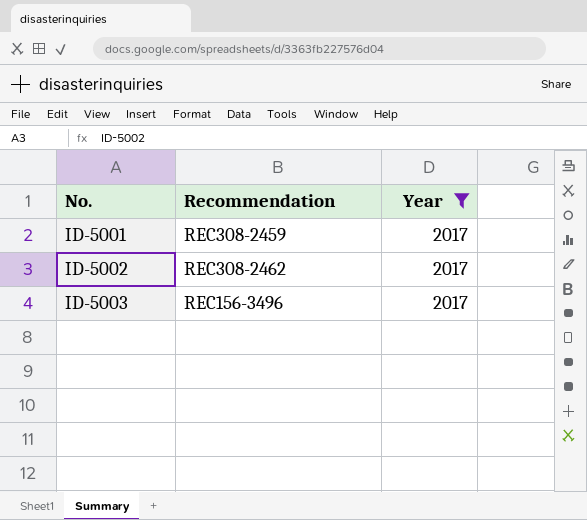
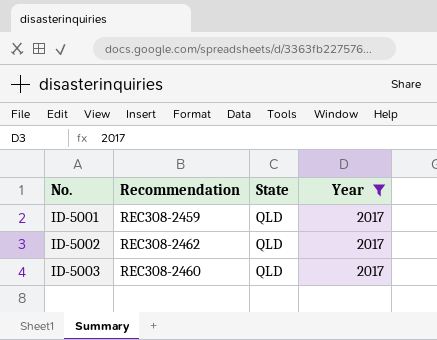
column State | position: none -> 3
ID-5003 | Recommendation: REC156-3496 -> REC308-2460

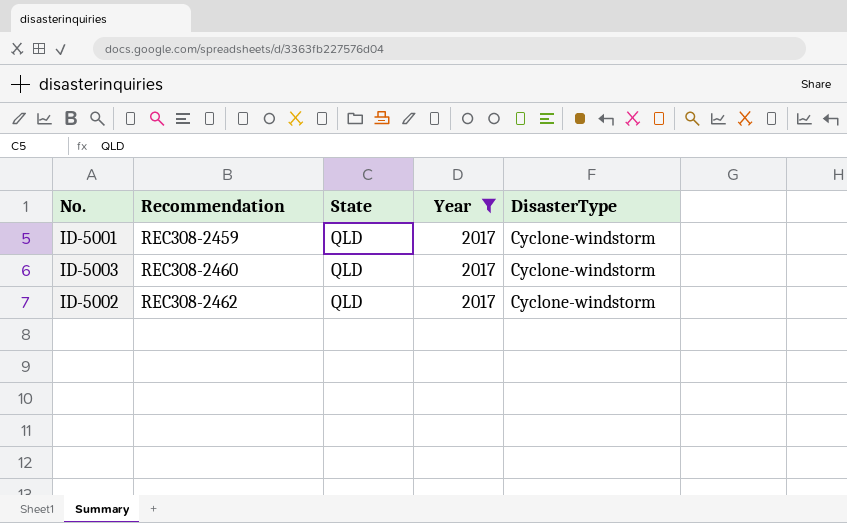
row order: No. ascending -> Recommendation ascending
column DisasterType | position: none -> 5

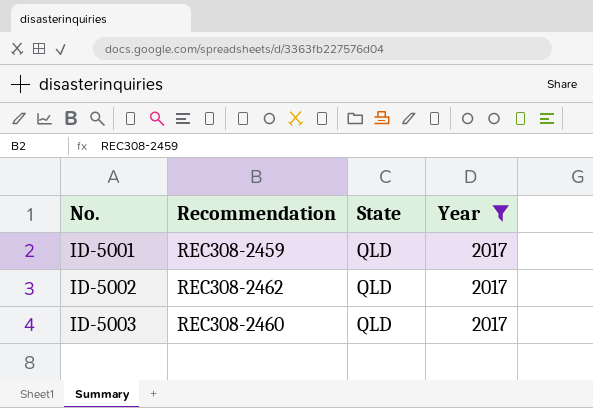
row order: Recommendation ascending -> No. ascending
column DisasterType | position: 5 -> none

